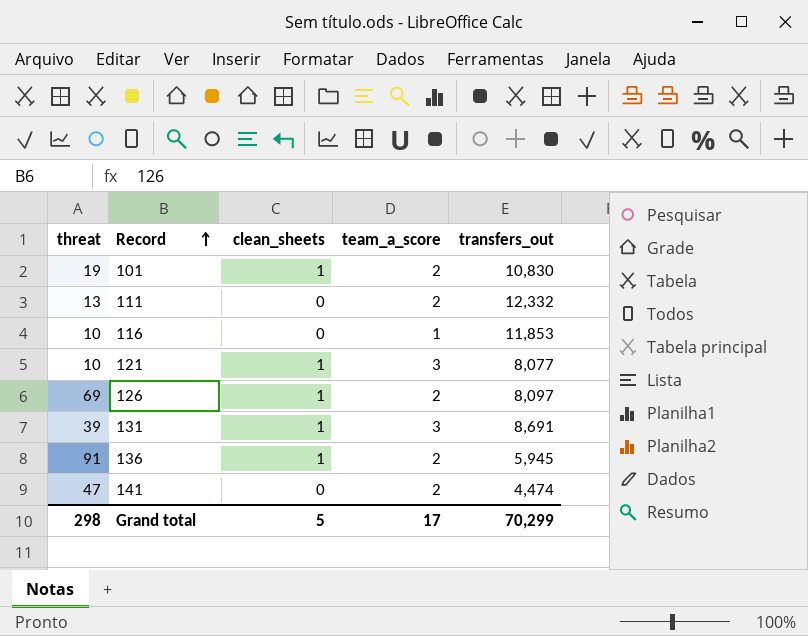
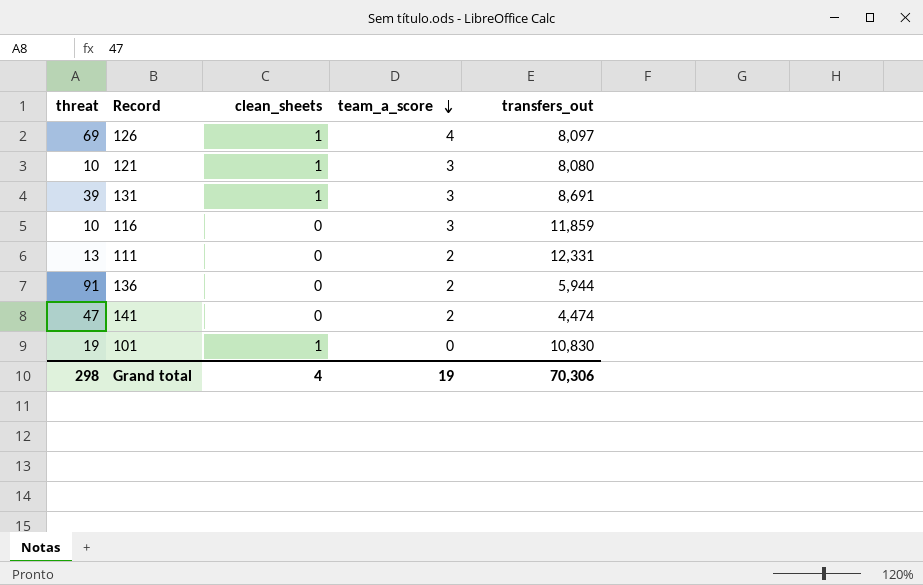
row order: Record ascending -> team_a_score descending
126 | team_a_score: 2 -> 4
121 | transfers_out: 8,077 -> 8,080
116 | team_a_score: 1 -> 3
116 | transfers_out: 11,853 -> 11,859
111 | transfers_out: 12,332 -> 12,331
136 | clean_sheets: 1 -> 0
136 | transfers_out: 5,945 -> 5,944
101 | team_a_score: 2 -> 0
Grand total | clean_sheets: 5 -> 4
Grand total | team_a_score: 17 -> 19
Grand total | transfers_out: 70,299 -> 70,306

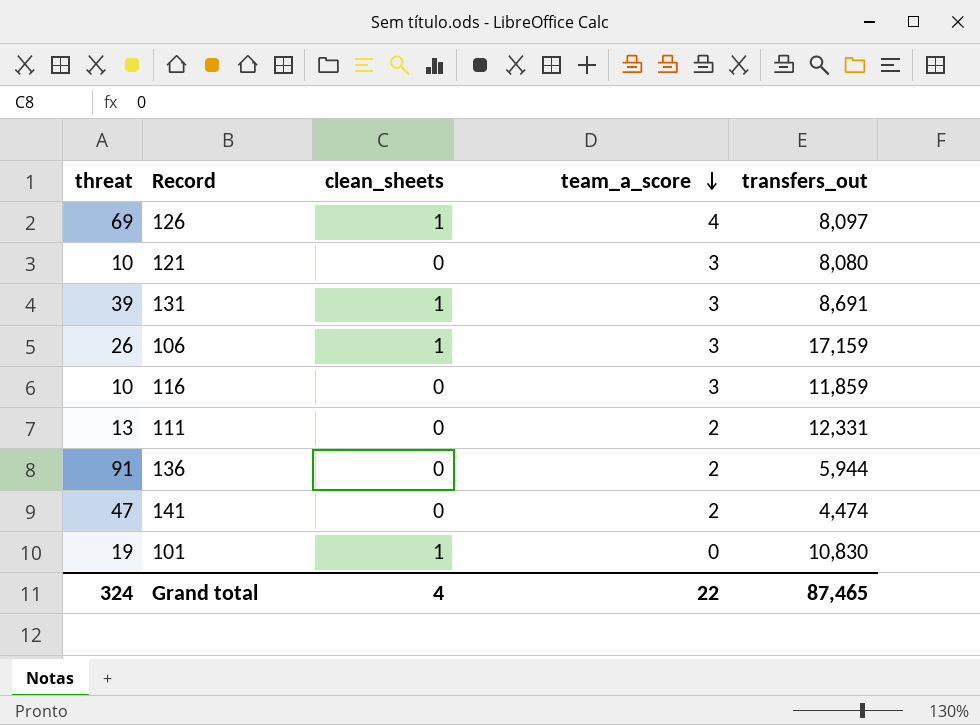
121 | clean_sheets: 1 -> 0
row 106: none -> 26 | 1 | 3 | 17,159
Grand total | threat: 298 -> 324
Grand total | team_a_score: 19 -> 22
Grand total | transfers_out: 70,306 -> 87,465

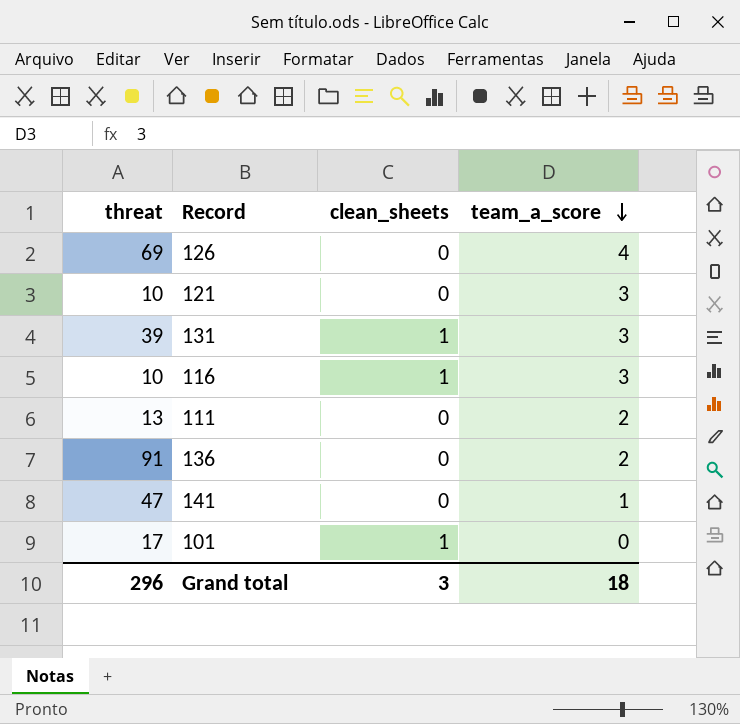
column transfers_out | position: 5 -> none
row 106: 26 | 1 | 3 | 17,159 -> none
126 | clean_sheets: 1 -> 0
116 | clean_sheets: 0 -> 1
141 | team_a_score: 2 -> 1
101 | threat: 19 -> 17
Grand total | threat: 324 -> 296
Grand total | clean_sheets: 4 -> 3
Grand total | team_a_score: 22 -> 18

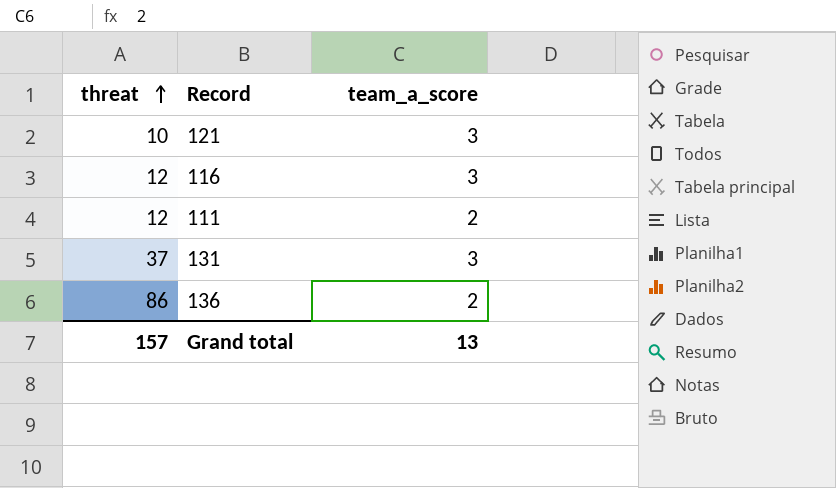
row order: team_a_score descending -> threat ascending
column clean_sheets | position: 3 -> none
row 126: 69 | 0 | 4 -> none
row 141: 47 | 0 | 1 -> none
row 101: 17 | 1 | 0 -> none
116 | threat: 10 -> 12
111 | threat: 13 -> 12
131 | threat: 39 -> 37
136 | threat: 91 -> 86
Grand total | threat: 296 -> 157
Grand total | team_a_score: 18 -> 13

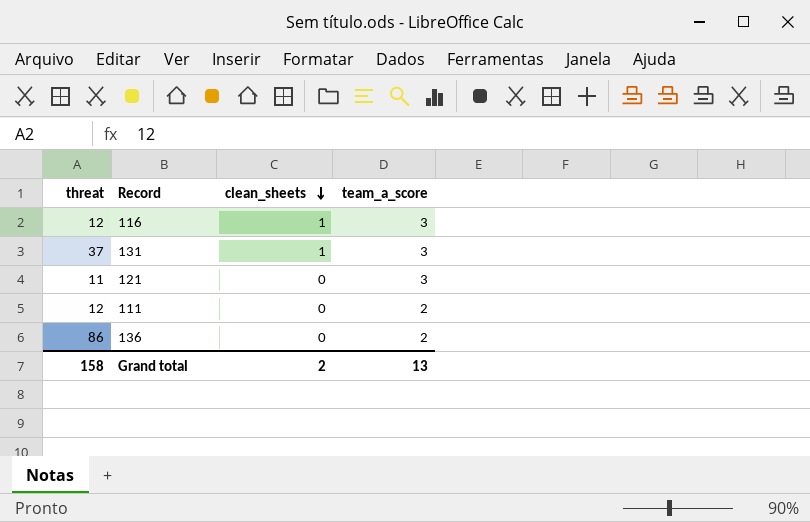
row order: threat ascending -> clean_sheets descending
column clean_sheets | position: none -> 3
121 | threat: 10 -> 11
Grand total | threat: 157 -> 158

